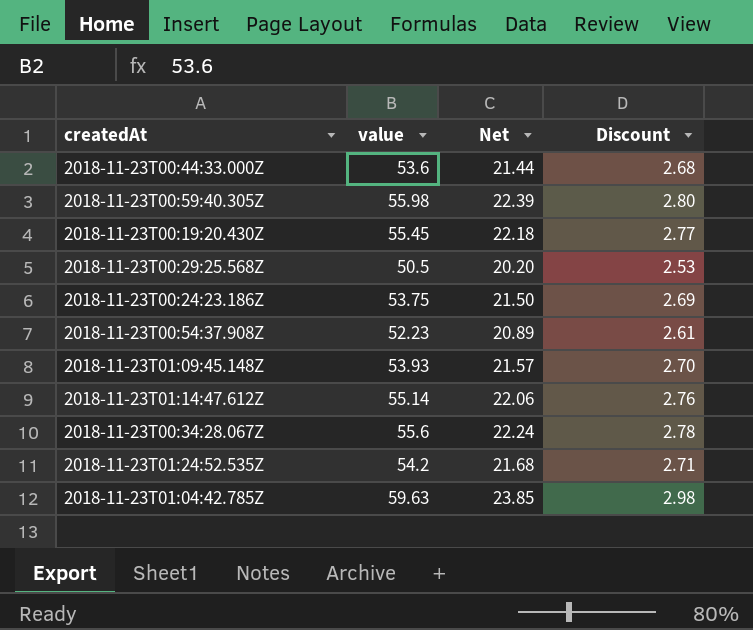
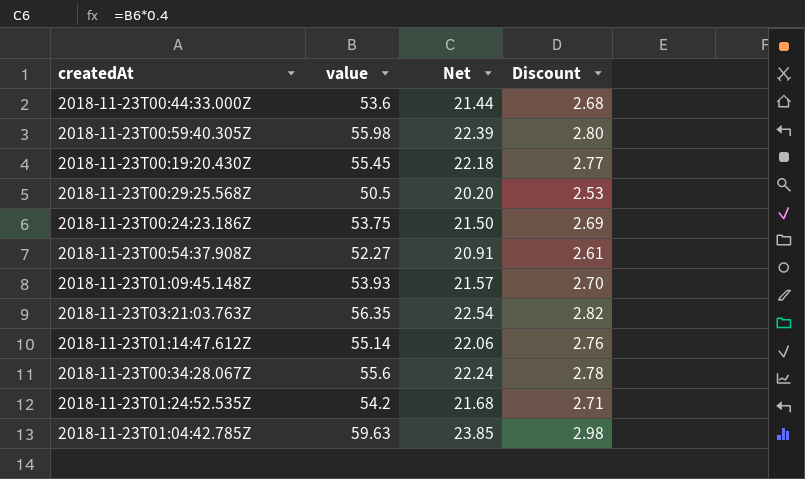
2018-11-23T00:54:37.908Z | value: 52.23 -> 52.27
2018-11-23T00:54:37.908Z | Net: 20.89 -> 20.91
row 2018-11-23T03:21:03.763Z: none -> 56.35 | 22.54 | 2.82

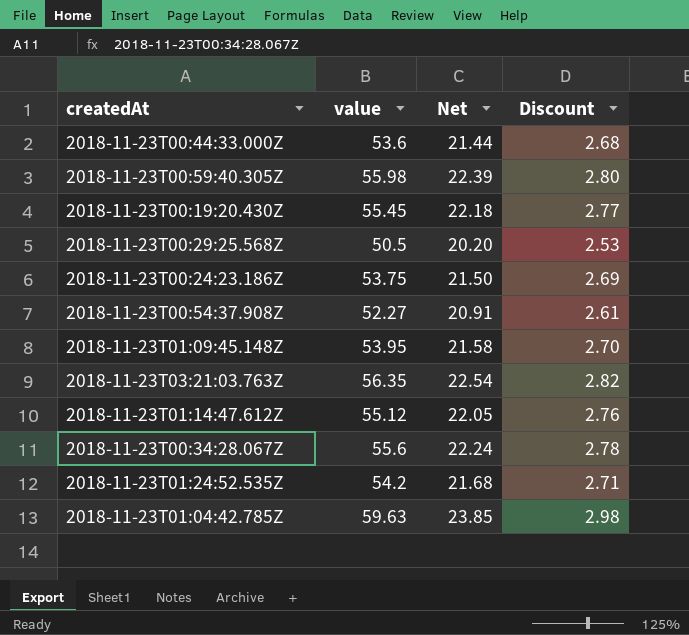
2018-11-23T01:09:45.148Z | value: 53.93 -> 53.95
2018-11-23T01:09:45.148Z | Net: 21.57 -> 21.58
2018-11-23T01:14:47.612Z | value: 55.14 -> 55.12
2018-11-23T01:14:47.612Z | Net: 22.06 -> 22.05

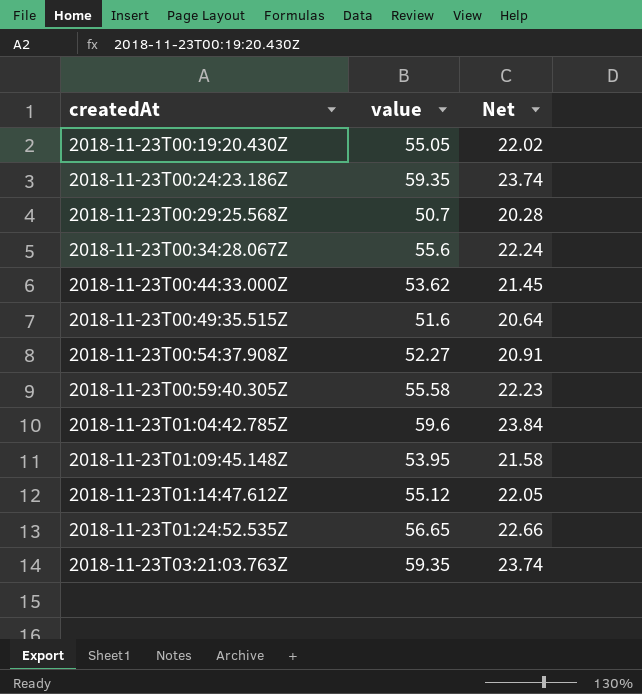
row order: none -> createdAt ascending
column Discount | formula: [value] * 0.05 -> none
2018-11-23T00:19:20.430Z | value: 55.45 -> 55.05
2018-11-23T00:19:20.430Z | Net: 22.18 -> 22.02
2018-11-23T00:24:23.186Z | value: 53.75 -> 59.35
2018-11-23T00:24:23.186Z | Net: 21.50 -> 23.74
2018-11-23T00:29:25.568Z | value: 50.5 -> 50.7
2018-11-23T00:29:25.568Z | Net: 20.20 -> 20.28
2018-11-23T00:44:33.000Z | value: 53.6 -> 53.62
2018-11-23T00:44:33.000Z | Net: 21.44 -> 21.45
row 2018-11-23T00:49:35.515Z: none -> 51.6 | 20.64
2018-11-23T00:59:40.305Z | value: 55.98 -> 55.58
2018-11-23T00:59:40.305Z | Net: 22.39 -> 22.23
2018-11-23T01:04:42.785Z | value: 59.63 -> 59.6
2018-11-23T01:04:42.785Z | Net: 23.85 -> 23.84
2018-11-23T01:24:52.535Z | value: 54.2 -> 56.65
2018-11-23T01:24:52.535Z | Net: 21.68 -> 22.66
2018-11-23T03:21:03.763Z | value: 56.35 -> 59.35
2018-11-23T03:21:03.763Z | Net: 22.54 -> 23.74

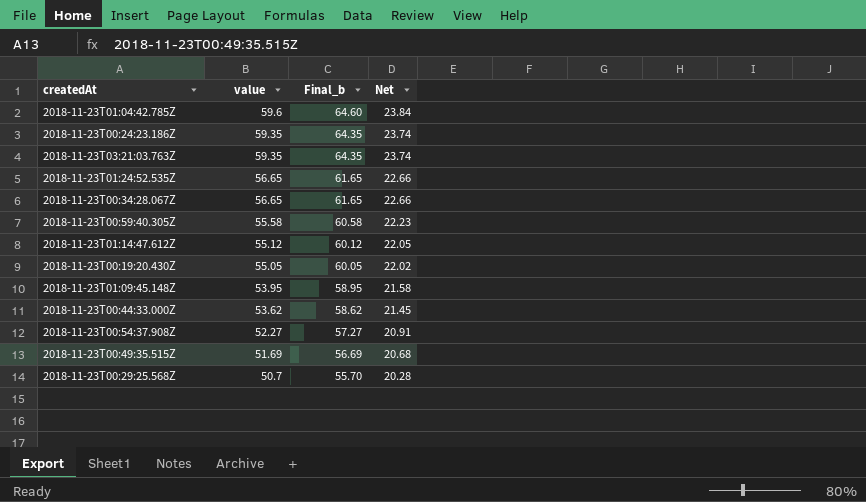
row order: createdAt ascending -> value descending
column Final_b | formula: none -> [value] + 5
2018-11-23T00:34:28.067Z | value: 55.6 -> 56.65
2018-11-23T00:34:28.067Z | Net: 22.24 -> 22.66
2018-11-23T00:49:35.515Z | value: 51.6 -> 51.69
2018-11-23T00:49:35.515Z | Net: 20.64 -> 20.68

